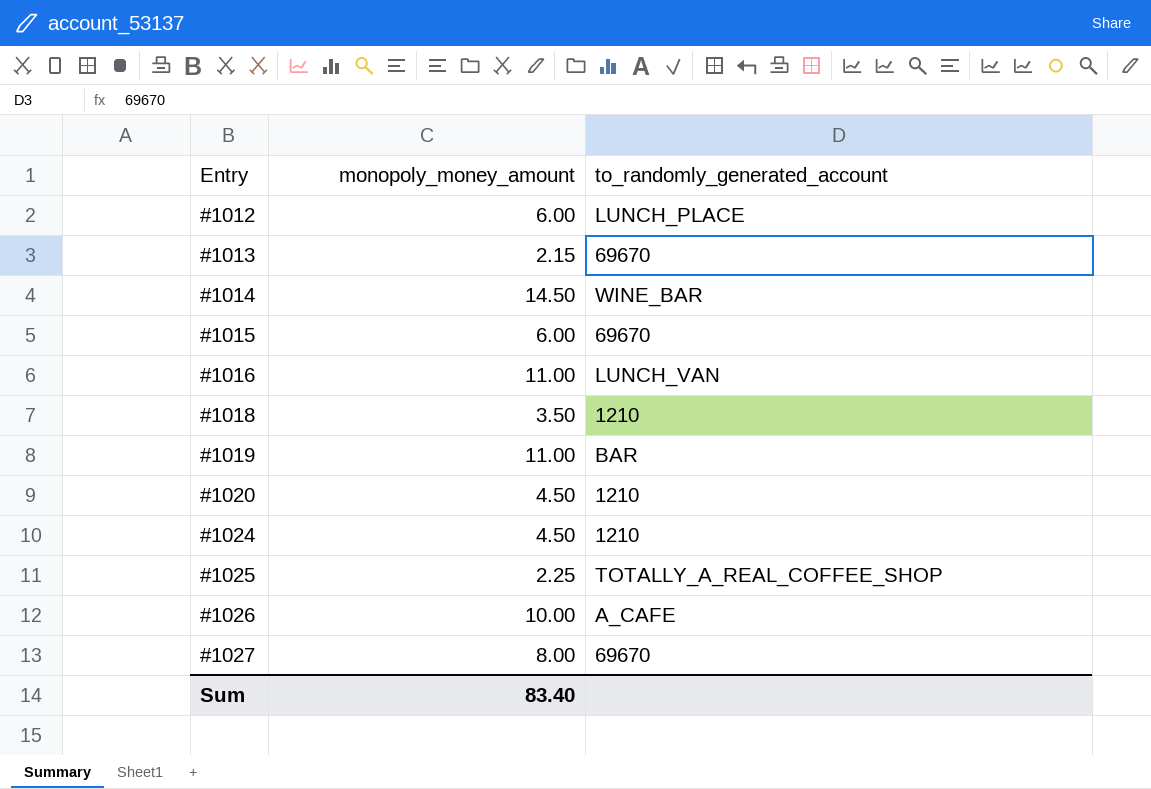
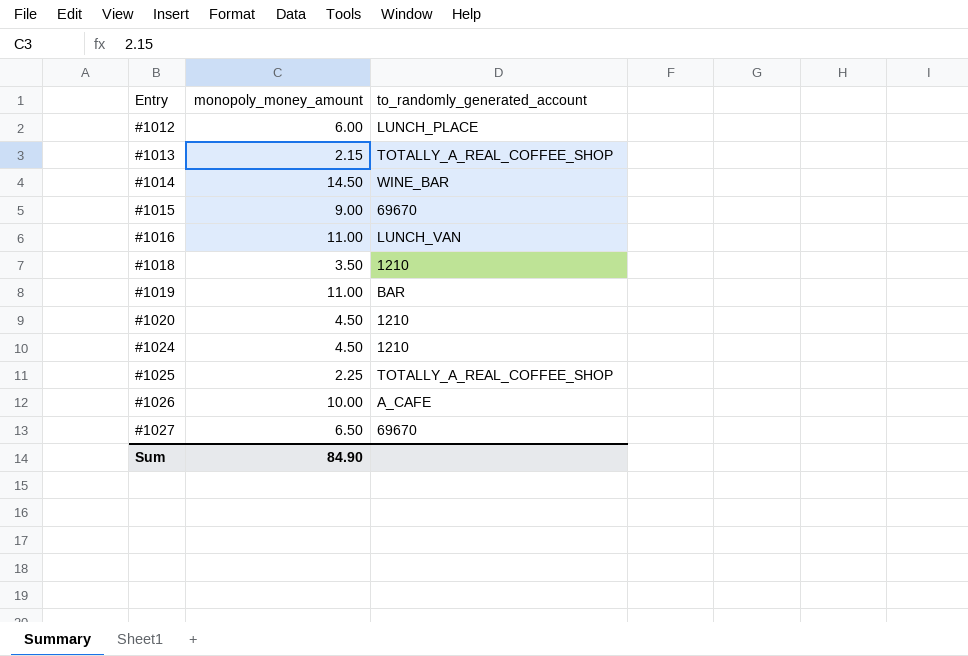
#1013 | to_randomly_generated_account: 69670 -> TOTALLY_A_REAL_COFFEE_SHOP
#1015 | monopoly_money_amount: 6.00 -> 9.00
#1027 | monopoly_money_amount: 8.00 -> 6.50
Sum | monopoly_money_amount: 83.40 -> 84.90

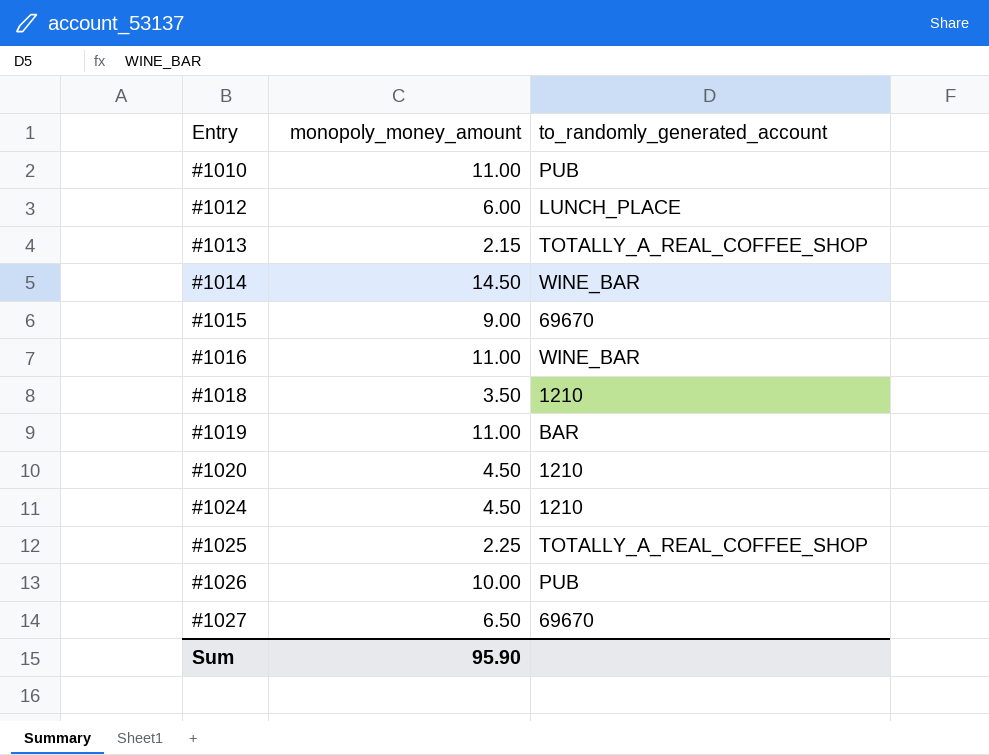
row #1010: none -> 11.00 | PUB
#1016 | to_randomly_generated_account: LUNCH_VAN -> WINE_BAR
#1026 | to_randomly_generated_account: A_CAFE -> PUB
Sum | monopoly_money_amount: 84.90 -> 95.90

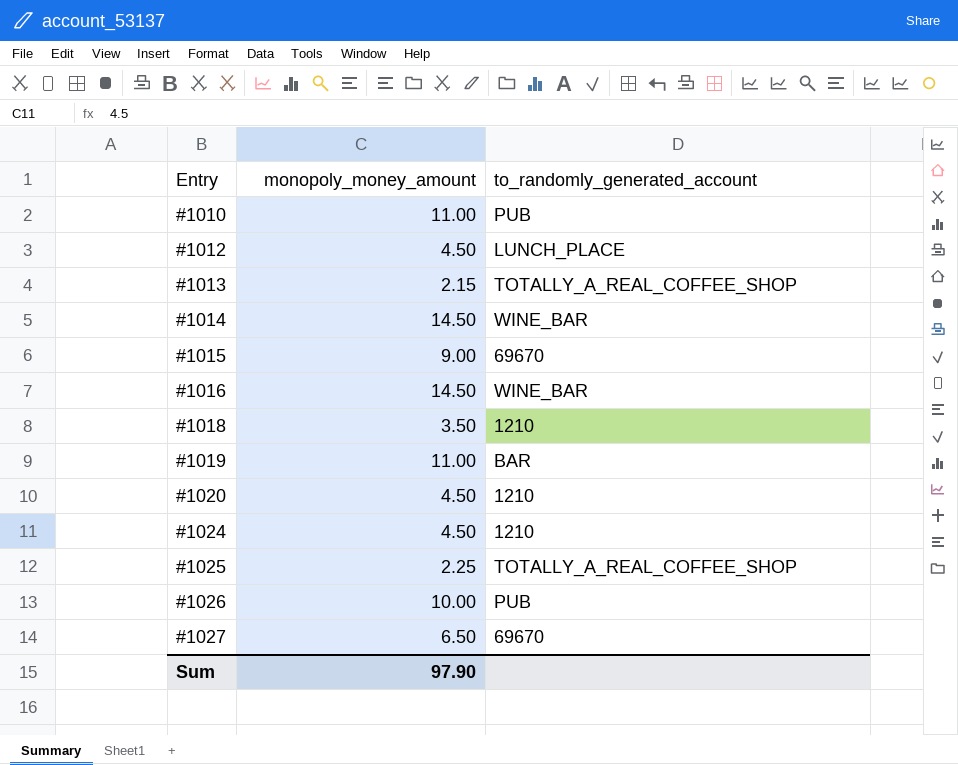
#1012 | monopoly_money_amount: 6.00 -> 4.50
#1016 | monopoly_money_amount: 11.00 -> 14.50
Sum | monopoly_money_amount: 95.90 -> 97.90

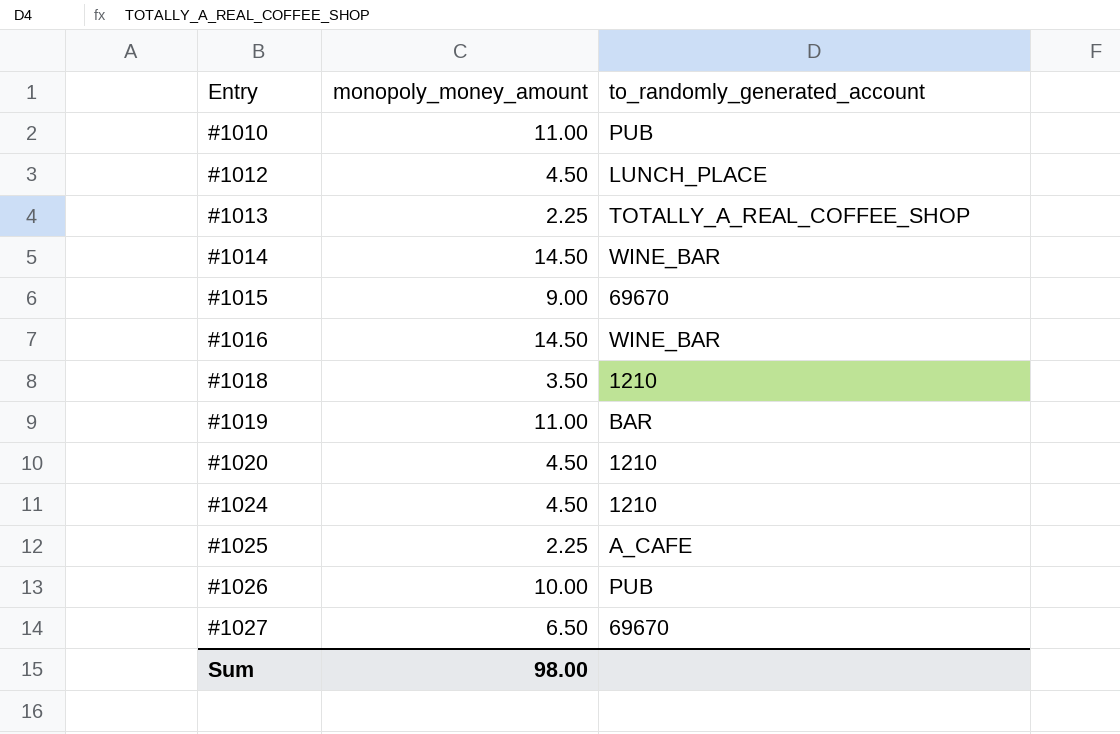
#1013 | monopoly_money_amount: 2.15 -> 2.25
#1025 | to_randomly_generated_account: TOTALLY_A_REAL_COFFEE_SHOP -> A_CAFE
Sum | monopoly_money_amount: 97.90 -> 98.00

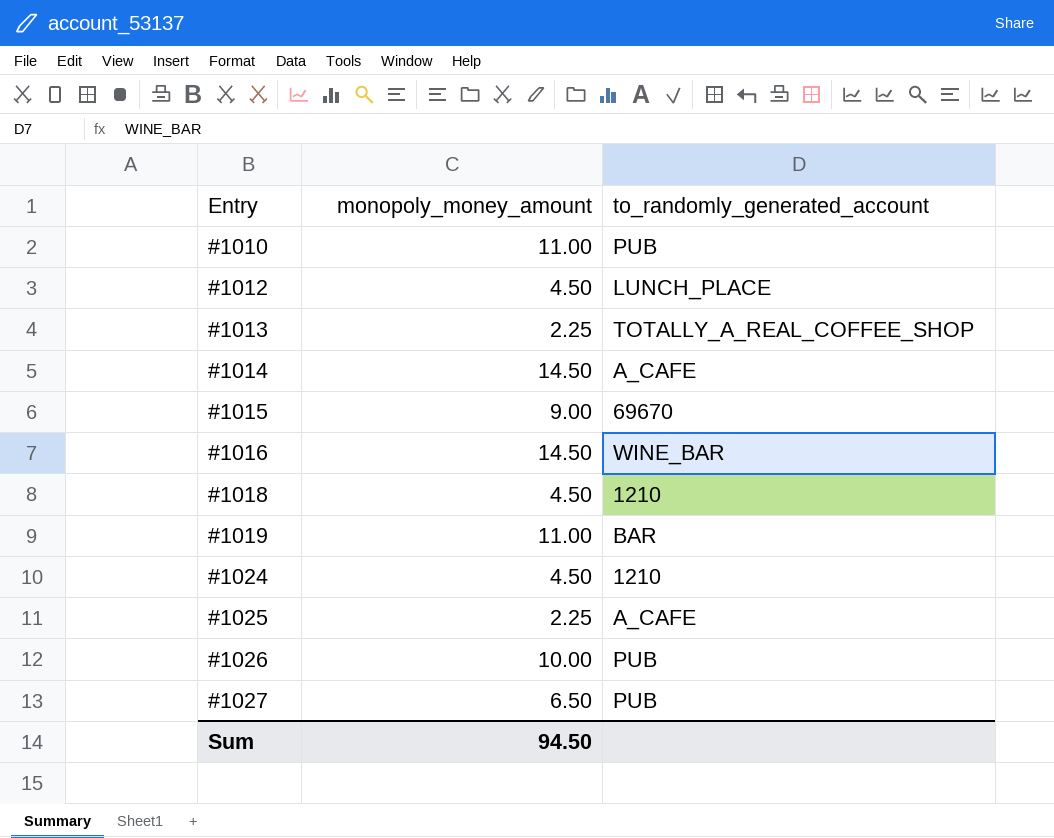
row #1020: 4.50 | 1210 -> none
#1014 | to_randomly_generated_account: WINE_BAR -> A_CAFE
#1018 | monopoly_money_amount: 3.50 -> 4.50
#1027 | to_randomly_generated_account: 69670 -> PUB
Sum | monopoly_money_amount: 98.00 -> 94.50

